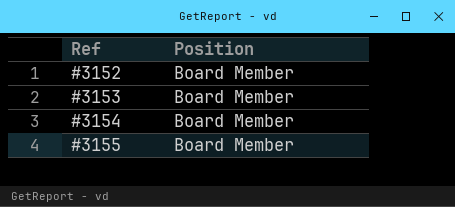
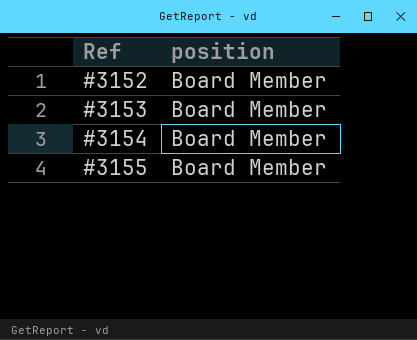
column name: Position -> position

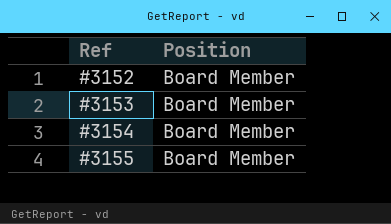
column name: position -> Position

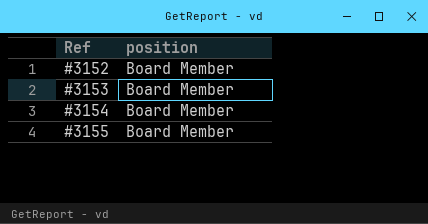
column name: Position -> position

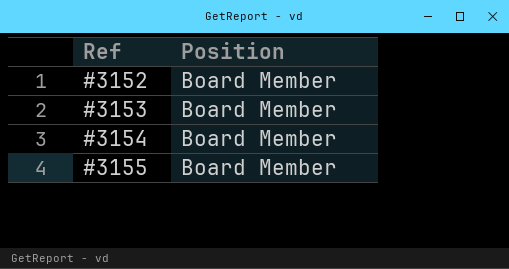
column name: position -> Position

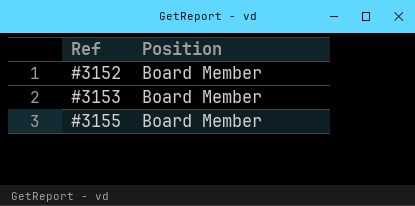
row #3154: Board Member -> none

